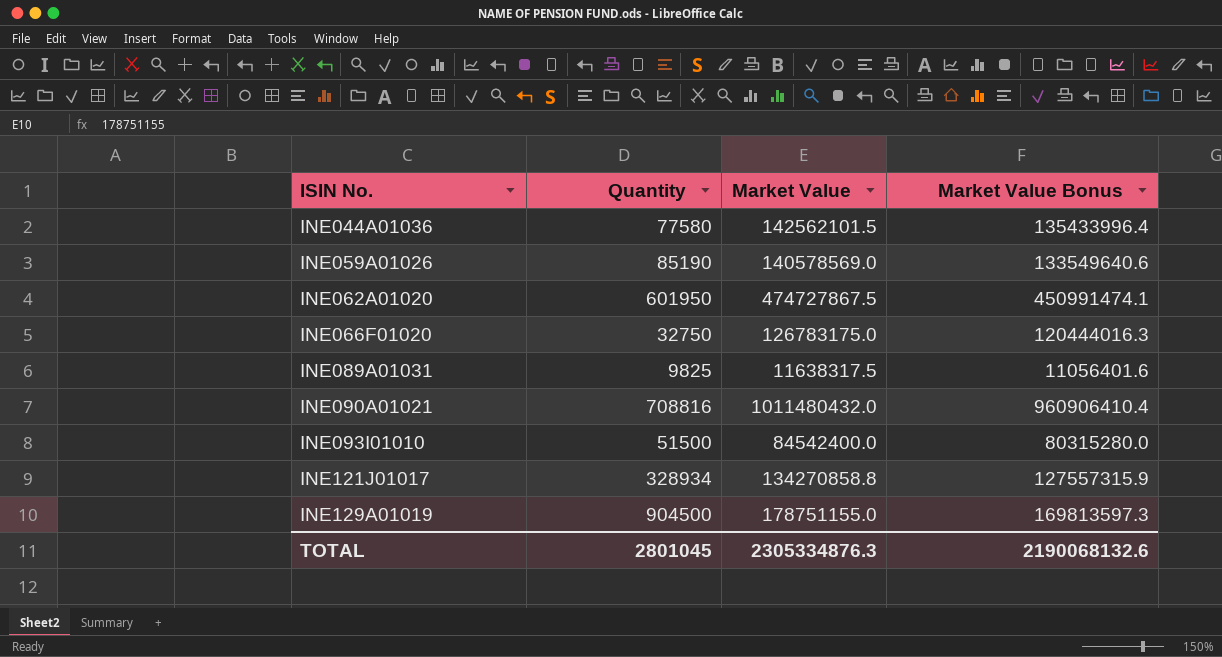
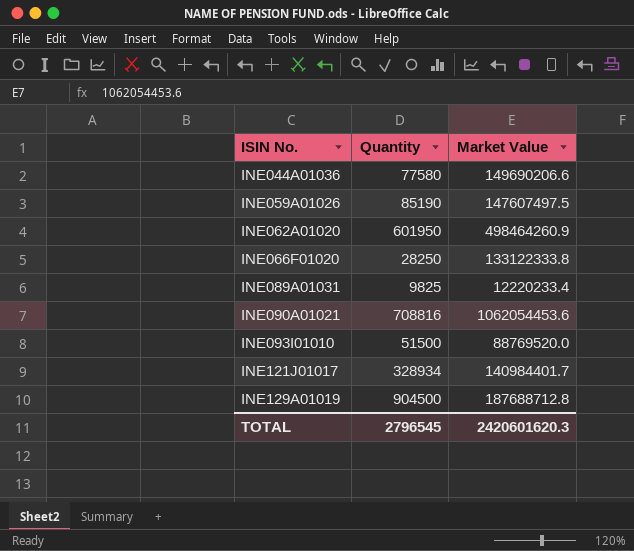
column Market Value Bonus | formula: [Market Value] * 0.95 -> none
INE044A01036 | Market Value: 142562101.5 -> 149690206.6
INE059A01026 | Market Value: 140578569.0 -> 147607497.5
INE062A01020 | Market Value: 474727867.5 -> 498464260.9
INE066F01020 | Quantity: 32750 -> 28250
INE066F01020 | Market Value: 126783175.0 -> 133122333.8
INE089A01031 | Market Value: 11638317.5 -> 12220233.4
INE090A01021 | Market Value: 1011480432.0 -> 1062054453.6
INE093I01010 | Market Value: 84542400.0 -> 88769520.0
INE121J01017 | Market Value: 134270858.8 -> 140984401.7
INE129A01019 | Market Value: 178751155.0 -> 187688712.8
TOTAL | Quantity: 2801045 -> 2796545
TOTAL | Market Value: 2305334876.3 -> 2420601620.3

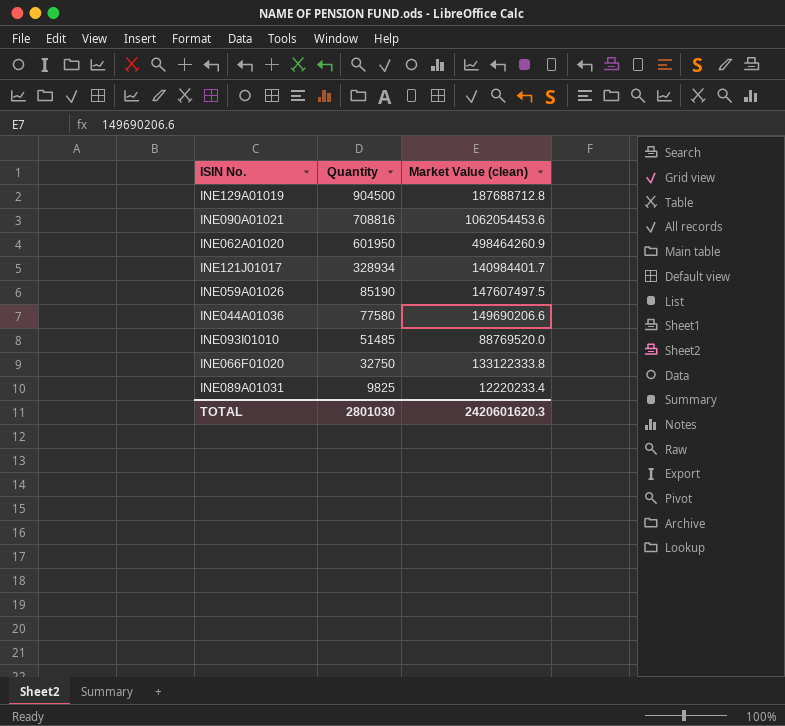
row order: ISIN No. ascending -> Quantity descending
column name: Market Value -> Market Value (clean)
INE093I01010 | Quantity: 51500 -> 51485
INE066F01020 | Quantity: 28250 -> 32750
TOTAL | Quantity: 2796545 -> 2801030

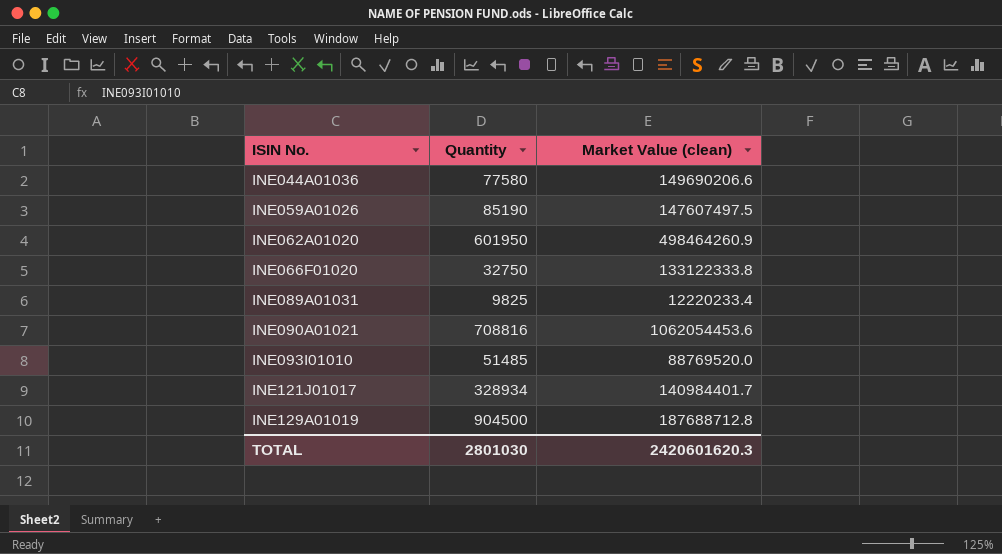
row order: Quantity descending -> ISIN No. ascending

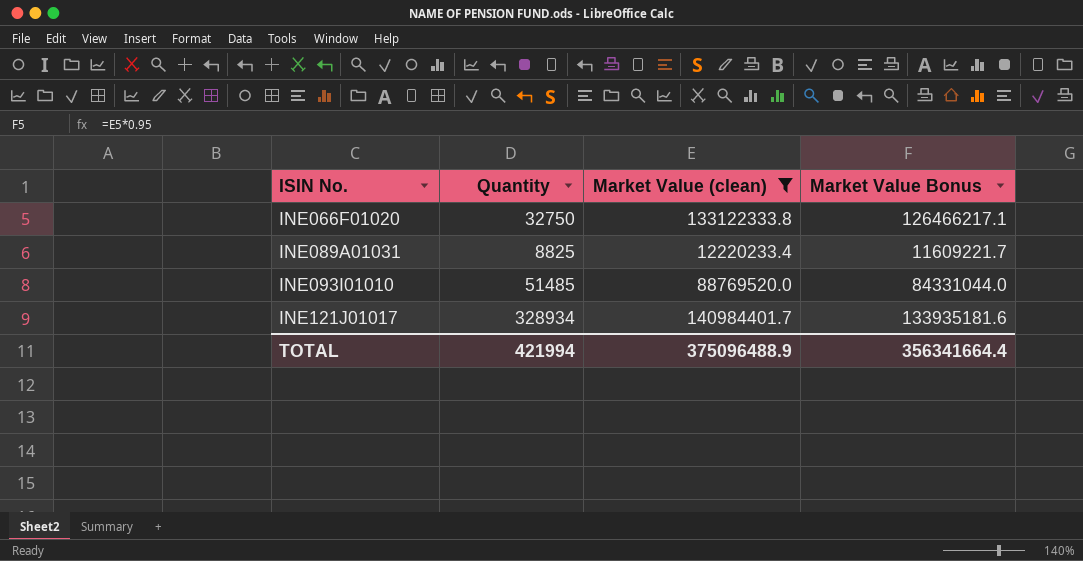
filter: none -> Market Value (clean) <= 140984401.7
column Market Value Bonus | formula: none -> [Market Value (clean)] * 0.95
INE089A01031 | Quantity: 9825 -> 8825
TOTAL | Quantity: 2801030 -> 421994
TOTAL | Market Value (clean): 2420601620.3 -> 375096488.9

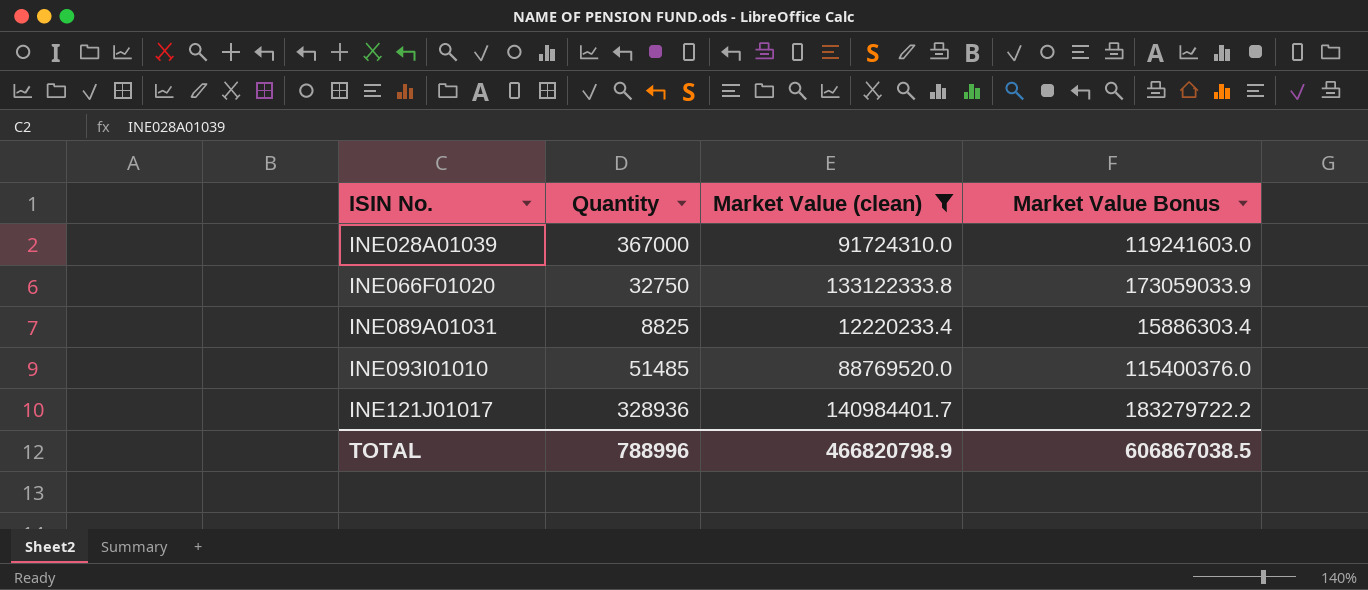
column Market Value Bonus | formula: [Market Value (clean)] * 0.95 -> [Market Value (clean)] * 1.3
row INE028A01039: none -> 367000 | 91724310.0 | 119241603.0
INE121J01017 | Quantity: 328934 -> 328936
TOTAL | Quantity: 421994 -> 788996
TOTAL | Market Value (clean): 375096488.9 -> 466820798.9
TOTAL | Market Value Bonus: 356341664.4 -> 606867038.5

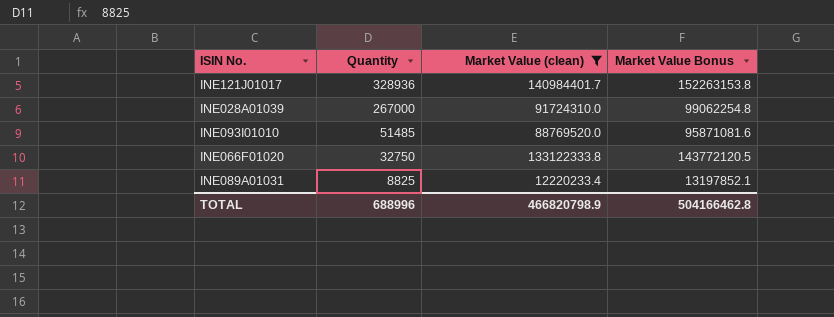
row order: ISIN No. ascending -> Quantity descending
column Market Value Bonus | formula: [Market Value (clean)] * 1.3 -> [Market Value (clean)] * 1.08
INE028A01039 | Quantity: 367000 -> 267000
TOTAL | Quantity: 788996 -> 688996
TOTAL | Market Value Bonus: 606867038.5 -> 504166462.8

